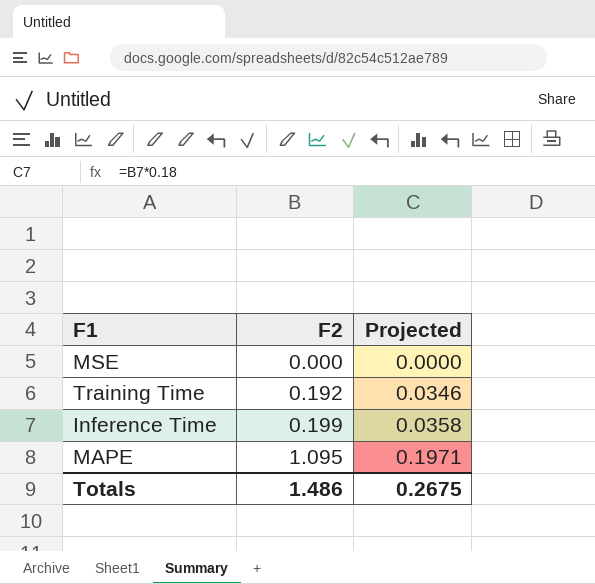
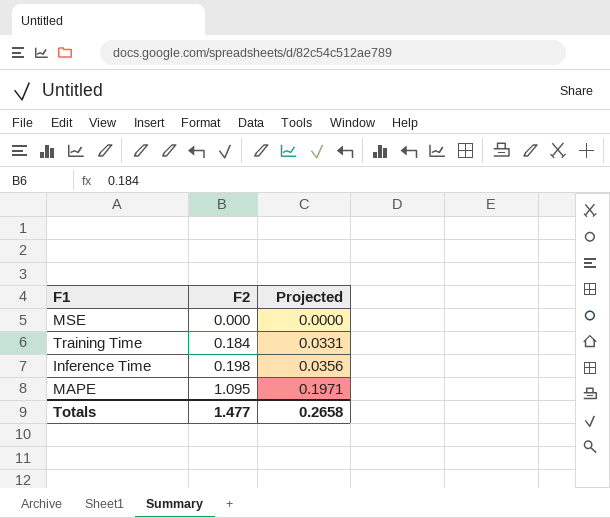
Training Time | F2: 0.192 -> 0.184
Training Time | Projected: 0.0346 -> 0.0331
Inference Time | F2: 0.199 -> 0.198
Inference Time | Projected: 0.0358 -> 0.0356
Totals | F2: 1.486 -> 1.477
Totals | Projected: 0.2675 -> 0.2658

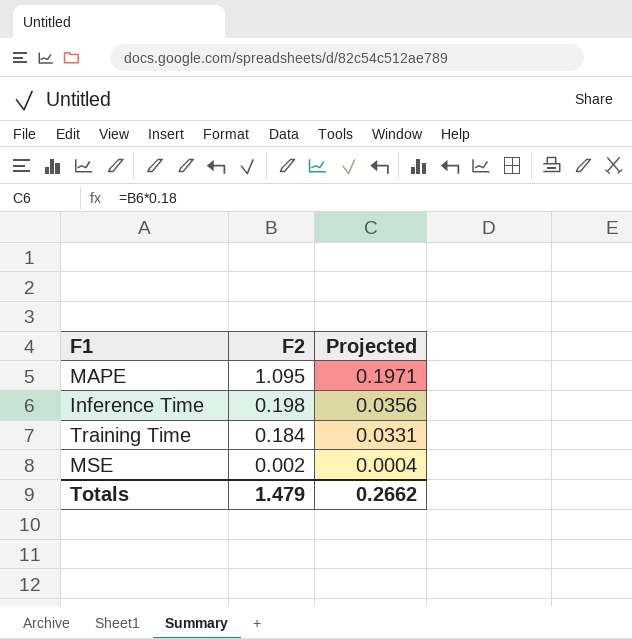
row order: F2 ascending -> F2 descending
MSE | F2: 0.000 -> 0.002
MSE | Projected: 0.0000 -> 0.0004
Totals | F2: 1.477 -> 1.479
Totals | Projected: 0.2658 -> 0.2662

